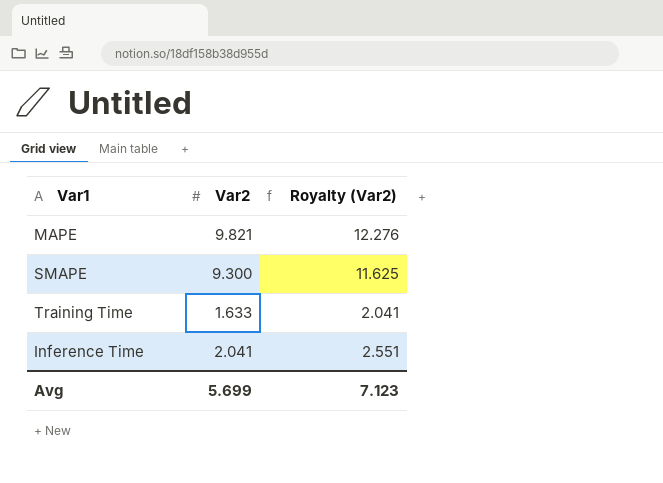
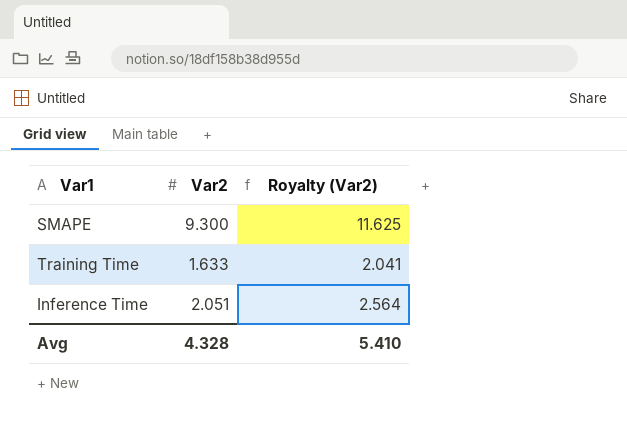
row MAPE: 9.821 | 12.276 -> none
Inference Time | Var2: 2.041 -> 2.051
Inference Time | Royalty (Var2): 2.551 -> 2.564
Avg | Var2: 5.699 -> 4.328
Avg | Royalty (Var2): 7.123 -> 5.410

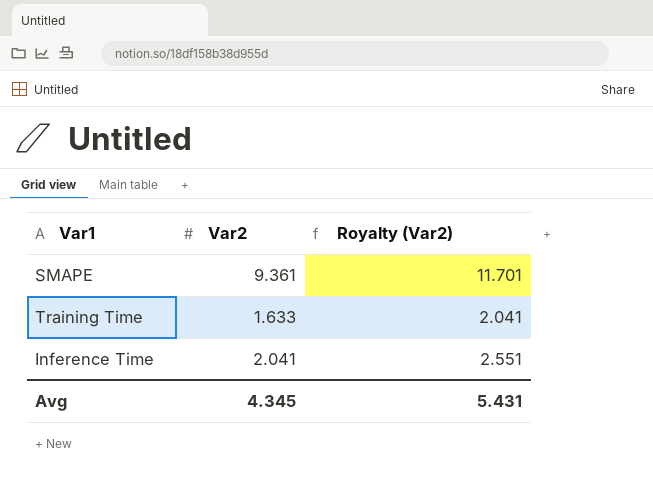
SMAPE | Var2: 9.300 -> 9.361
SMAPE | Royalty (Var2): 11.625 -> 11.701
Inference Time | Var2: 2.051 -> 2.041
Inference Time | Royalty (Var2): 2.564 -> 2.551
Avg | Var2: 4.328 -> 4.345
Avg | Royalty (Var2): 5.410 -> 5.431

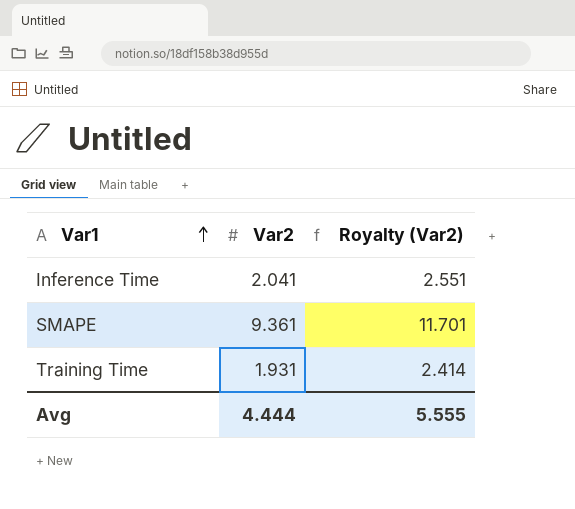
row order: none -> Var1 ascending
Training Time | Var2: 1.633 -> 1.931
Training Time | Royalty (Var2): 2.041 -> 2.414
Avg | Var2: 4.345 -> 4.444
Avg | Royalty (Var2): 5.431 -> 5.555

